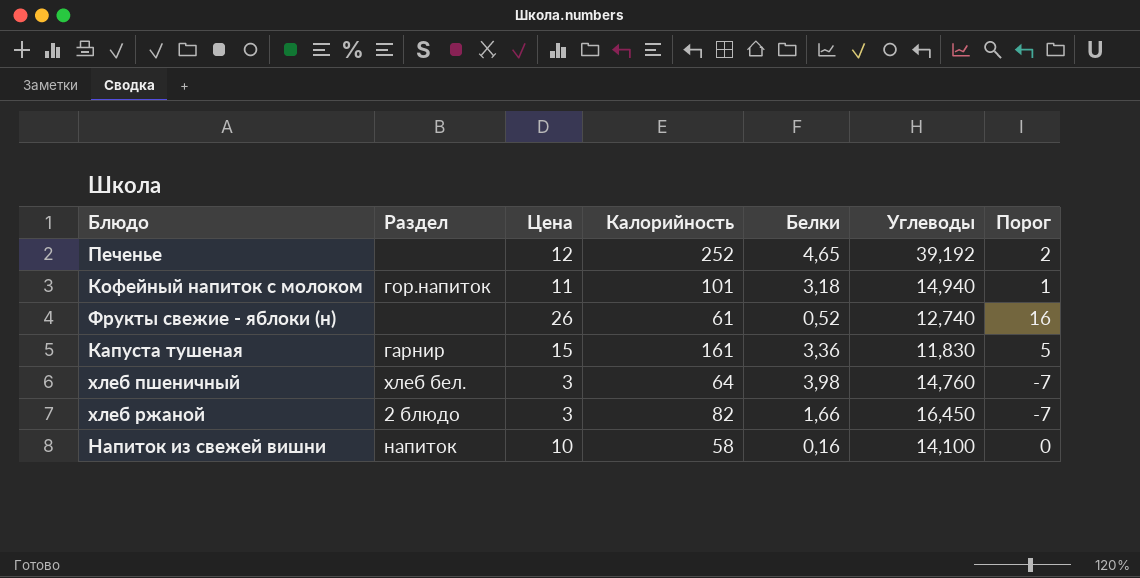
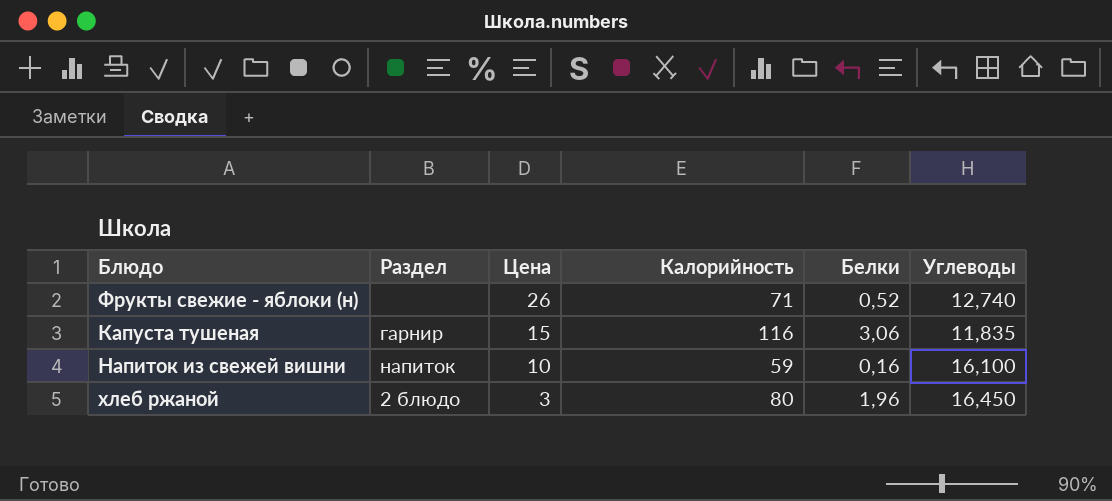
row order: none -> Цена descending
column Порог | formula: [Цена] - 10 -> none
row Печенье: none | 12 | 252 | 4,65 | 39,192 | 2 -> none
row Кофейный напиток с молоком: гор.напиток | 11 | 101 | 3,18 | 14,940 | 1 -> none
row хлеб пшеничный: хлеб бел. | 3 | 64 | 3,98 | 14,760 | -7 -> none
Фрукты свежие - яблоки (н) | Калорийность: 61 -> 71
Капуста тушеная | Калорийность: 161 -> 116
Капуста тушеная | Белки: 3,36 -> 3,06
Капуста тушеная | Углеводы: 11,830 -> 11,835
Напиток из свежей вишни | Калорийность: 58 -> 59
Напиток из свежей вишни | Углеводы: 14,100 -> 16,100
хлеб ржаной | Калорийность: 82 -> 80
хлеб ржаной | Белки: 1,66 -> 1,96

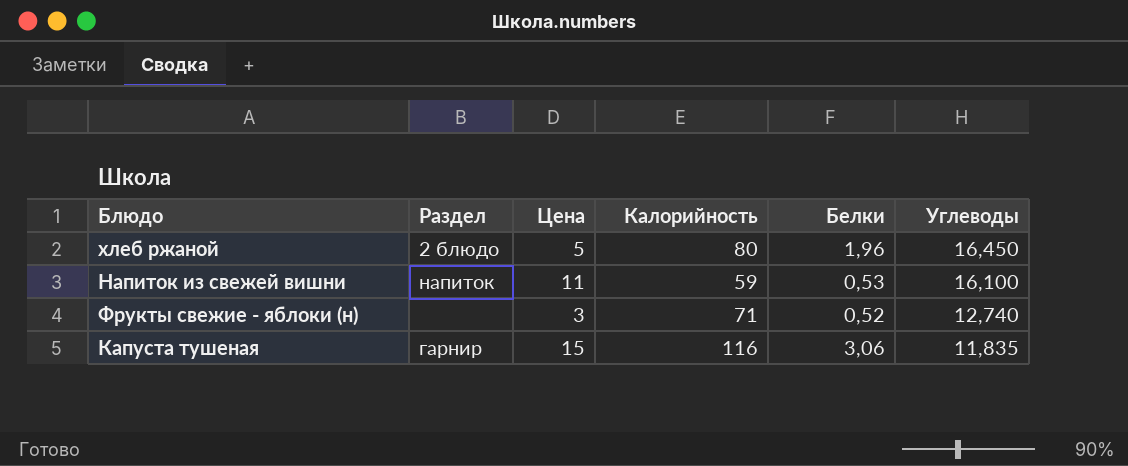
row order: Цена descending -> Углеводы descending
хлеб ржаной | Цена: 3 -> 5
Напиток из свежей вишни | Цена: 10 -> 11
Напиток из свежей вишни | Белки: 0,16 -> 0,53
Фрукты свежие - яблоки (н) | Цена: 26 -> 3

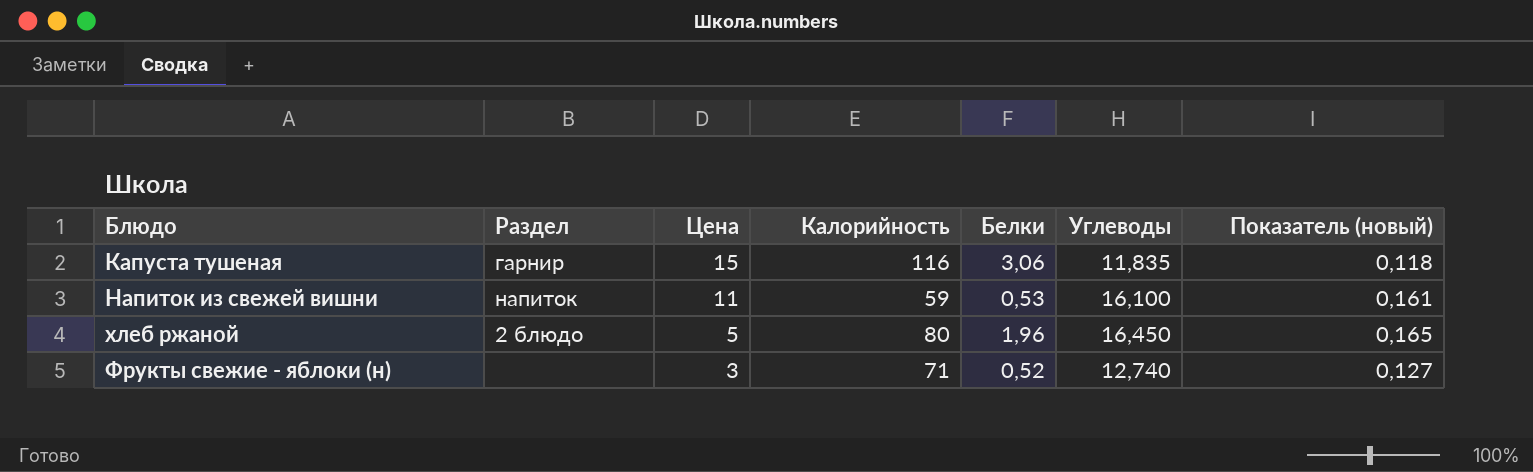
row order: Углеводы descending -> Цена descending
column Показатель (новый) | formula: none -> [Углеводы] * 0,01

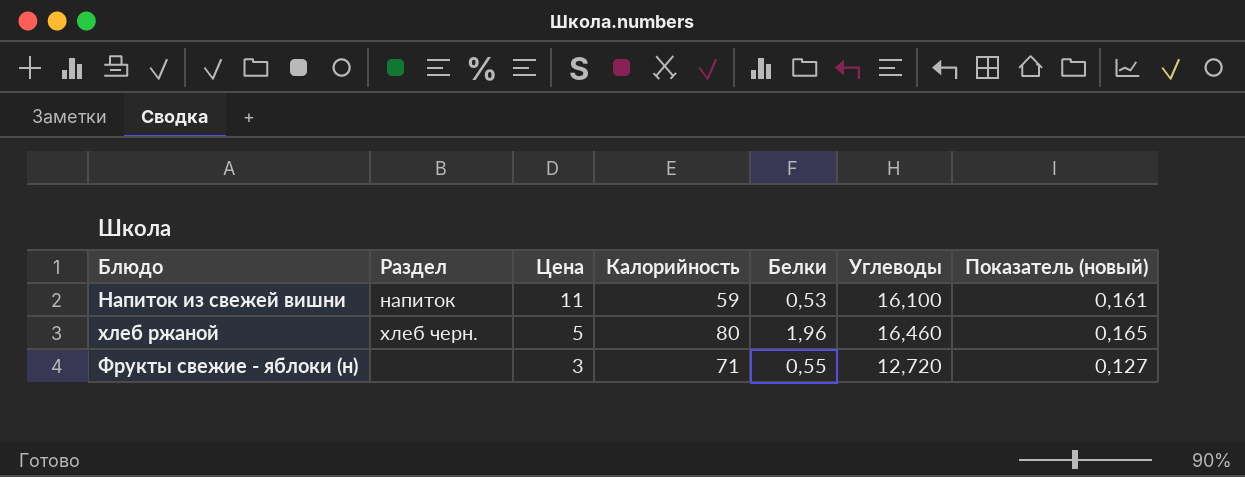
row Капуста тушеная: гарнир | 15 | 116 | 3,06 | 11,835 | 0,118 -> none
хлеб ржаной | Раздел: 2 блюдо -> хлеб черн.
хлеб ржаной | Углеводы: 16,450 -> 16,460
Фрукты свежие - яблоки (н) | Белки: 0,52 -> 0,55
Фрукты свежие - яблоки (н) | Углеводы: 12,740 -> 12,720

